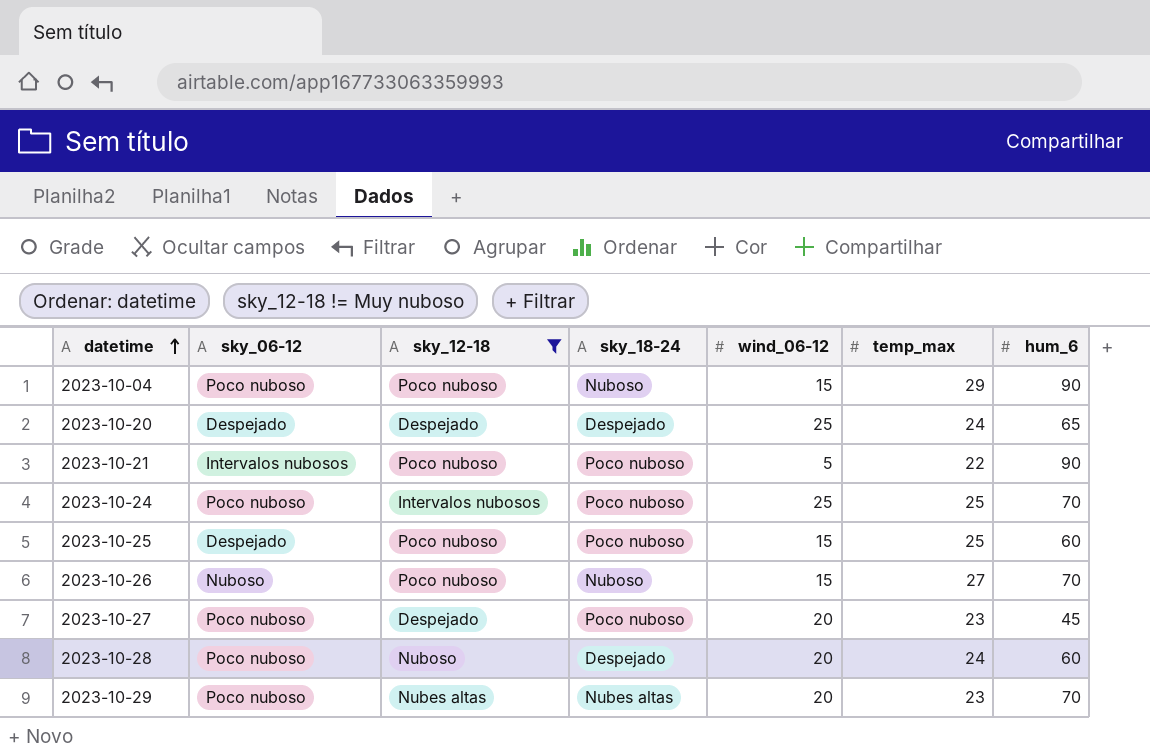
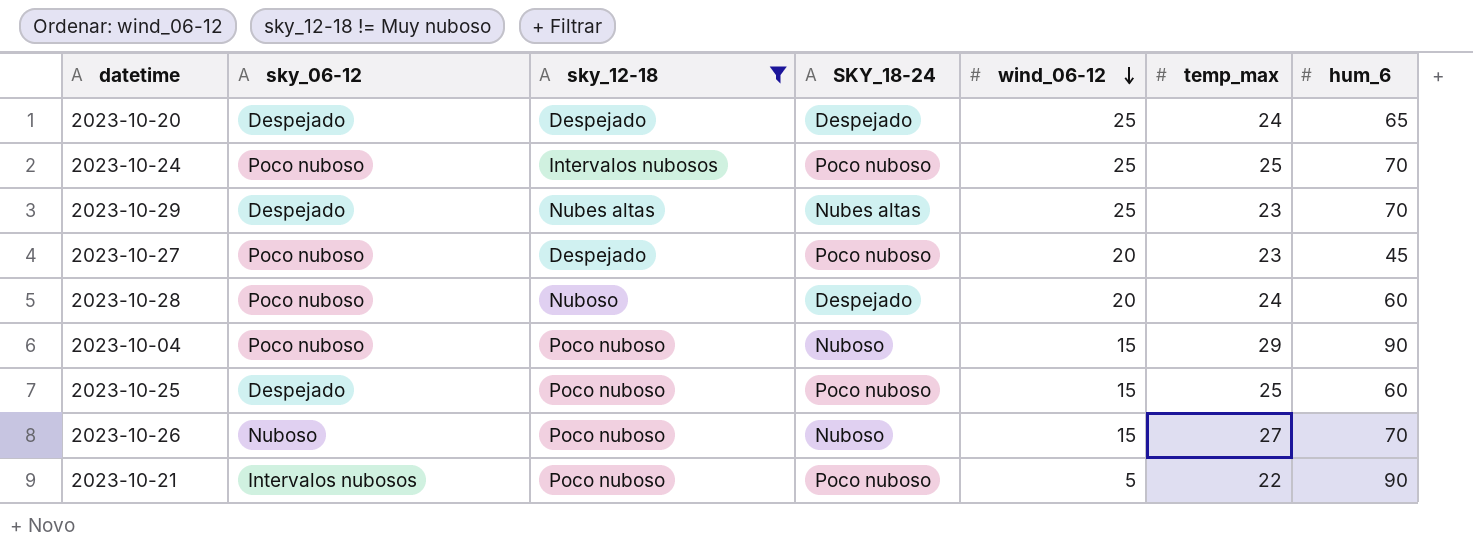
row order: datetime ascending -> wind_06-12 descending
column name: sky_18-24 -> SKY_18-24
2023-10-29 | sky_06-12: Poco nuboso -> Despejado
2023-10-29 | wind_06-12: 20 -> 25

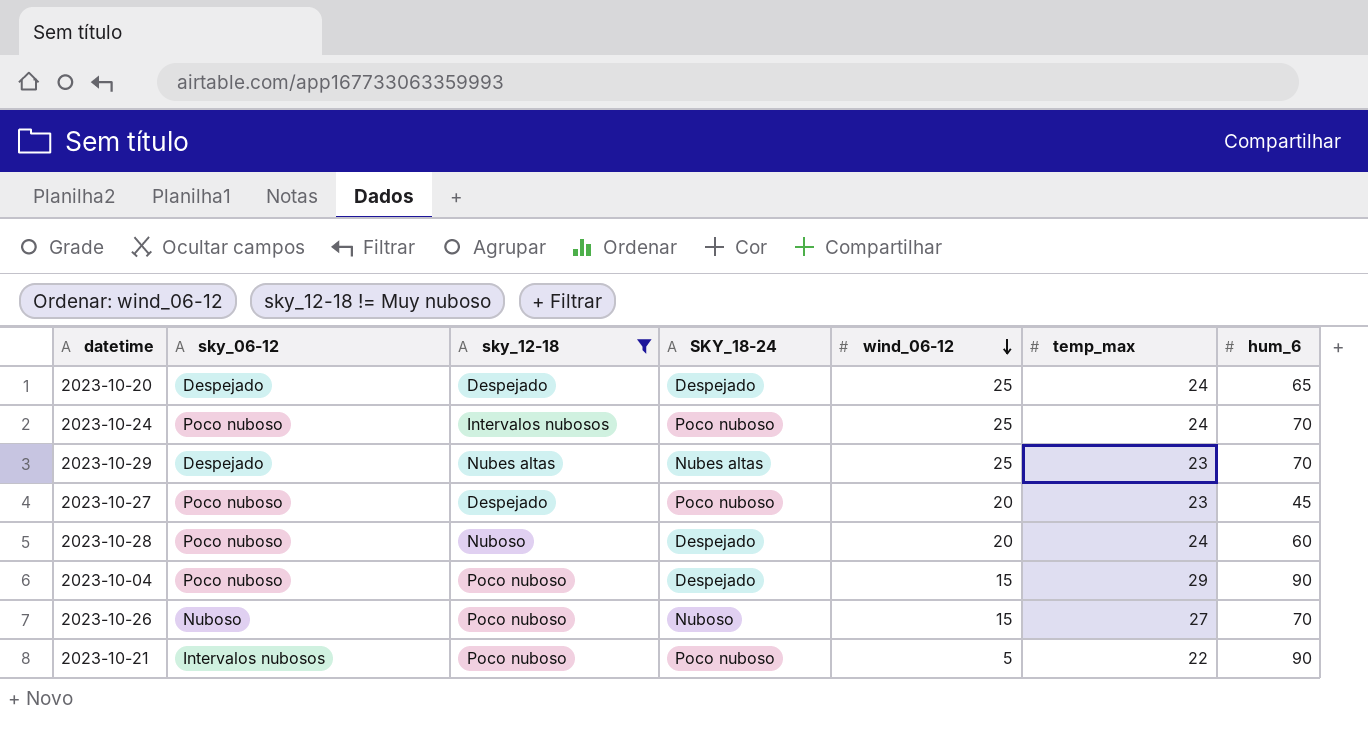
row 2023-10-25: Despejado | Poco nuboso | Poco nuboso | 15 | 25 | 60 -> none
2023-10-24 | temp_max: 25 -> 24
2023-10-04 | SKY_18-24: Nuboso -> Despejado

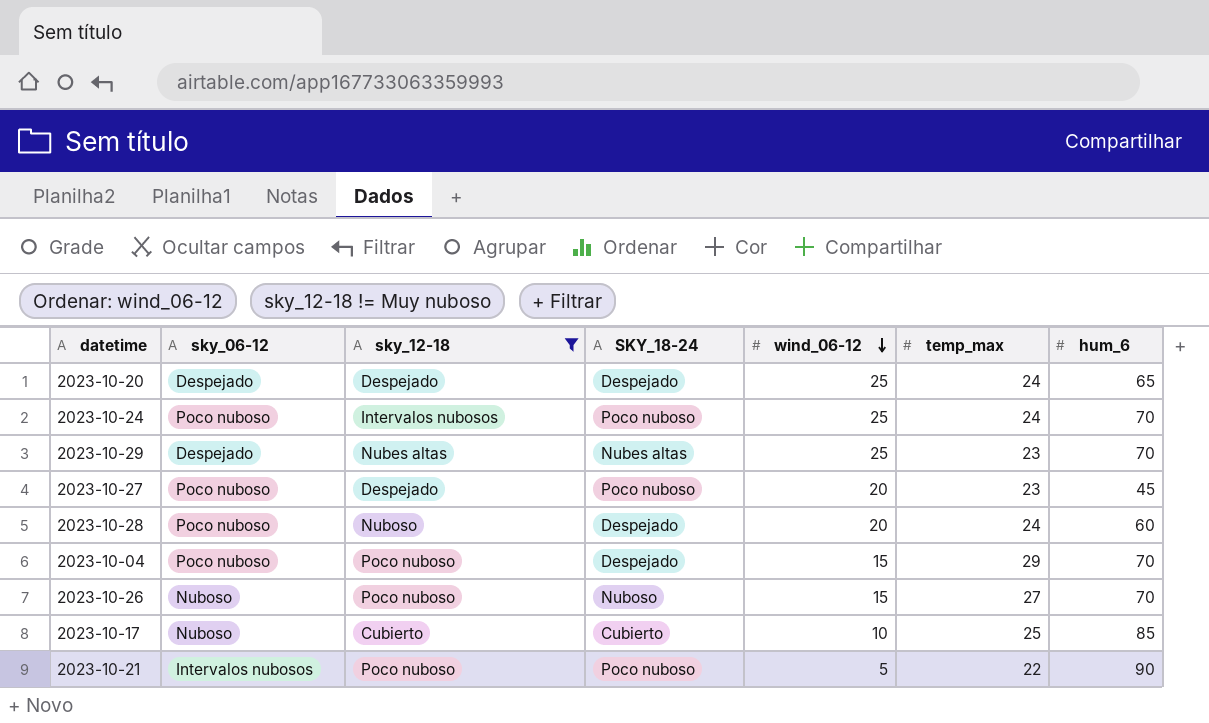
2023-10-04 | hum_6: 90 -> 70
row 2023-10-17: none -> Nuboso | Cubierto | Cubierto | 10 | 25 | 85

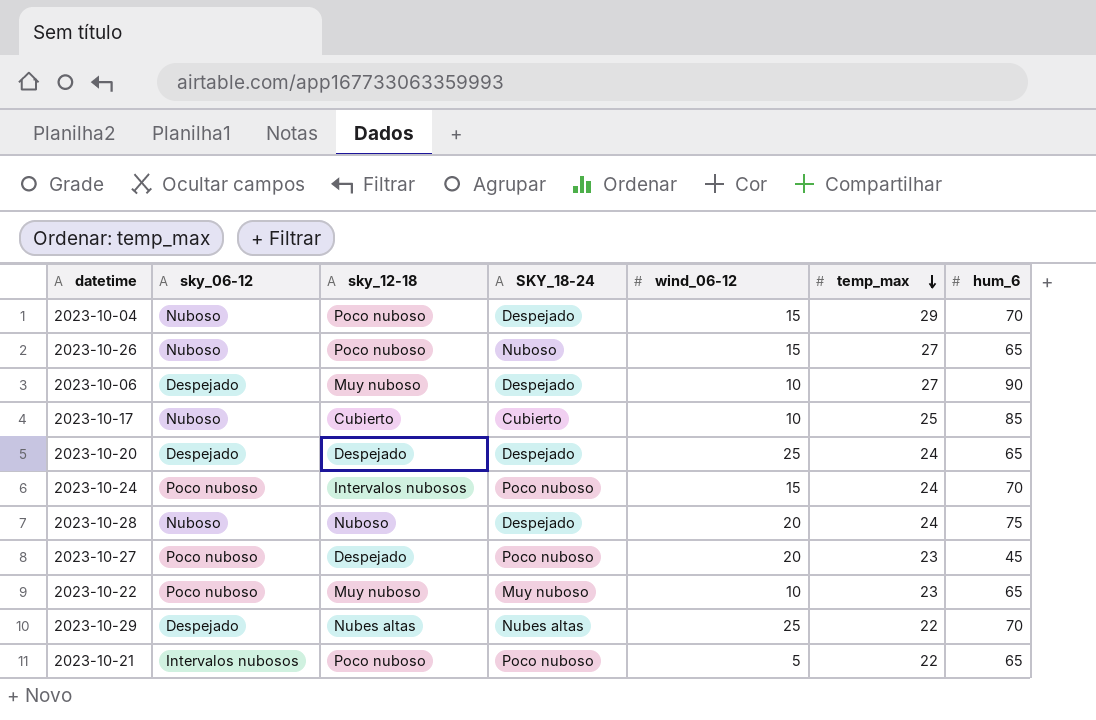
filter: sky_12-18 != Muy nuboso -> none
row order: wind_06-12 descending -> temp_max descending
2023-10-04 | sky_06-12: Poco nuboso -> Nuboso
2023-10-26 | hum_6: 70 -> 65
2023-10-24 | wind_06-12: 25 -> 15
2023-10-28 | sky_06-12: Poco nuboso -> Nuboso
2023-10-28 | hum_6: 60 -> 75
2023-10-29 | temp_max: 23 -> 22
2023-10-21 | hum_6: 90 -> 65

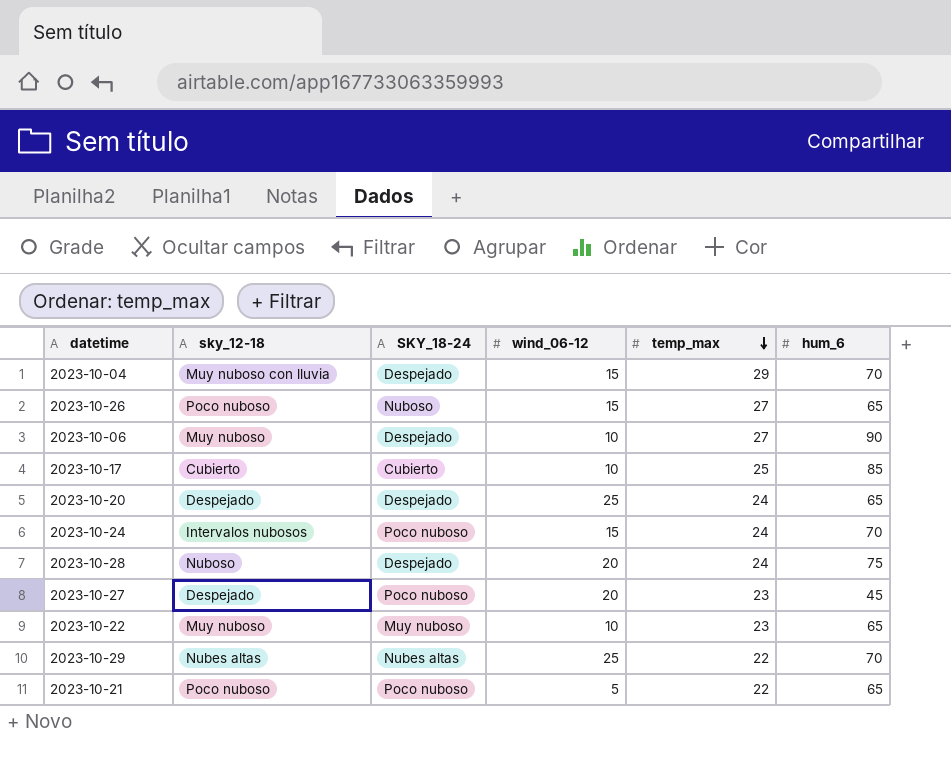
column sky_06-12 | position: 2 -> none
2023-10-04 | sky_12-18: Poco nuboso -> Muy nuboso con lluvia

